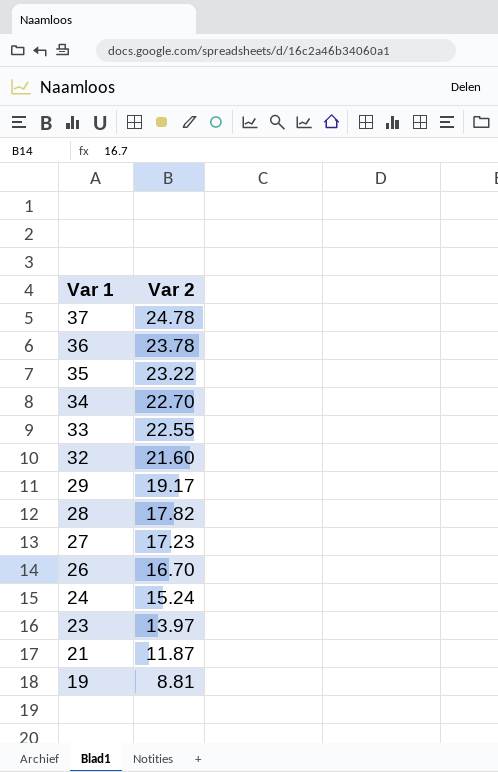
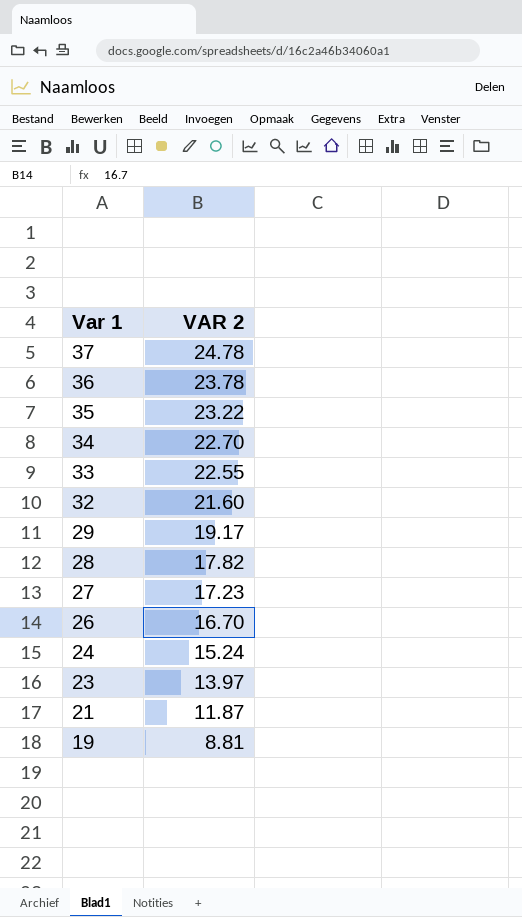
column name: Var 2 -> VAR 2

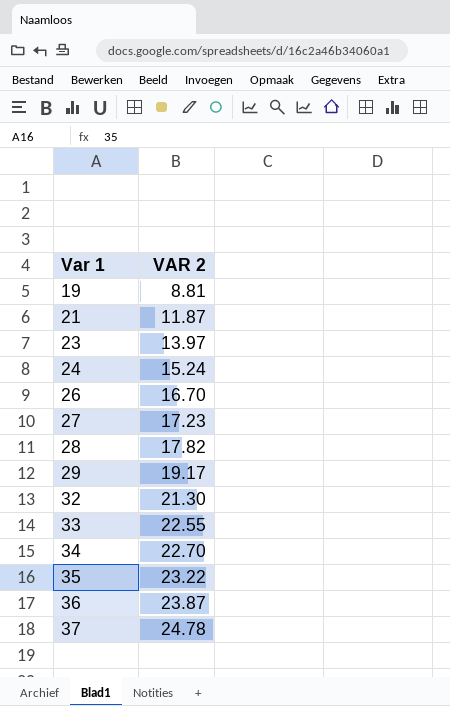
row order: Var 1 descending -> Var 1 ascending
32 | VAR 2: 21.60 -> 21.30
36 | VAR 2: 23.78 -> 23.87

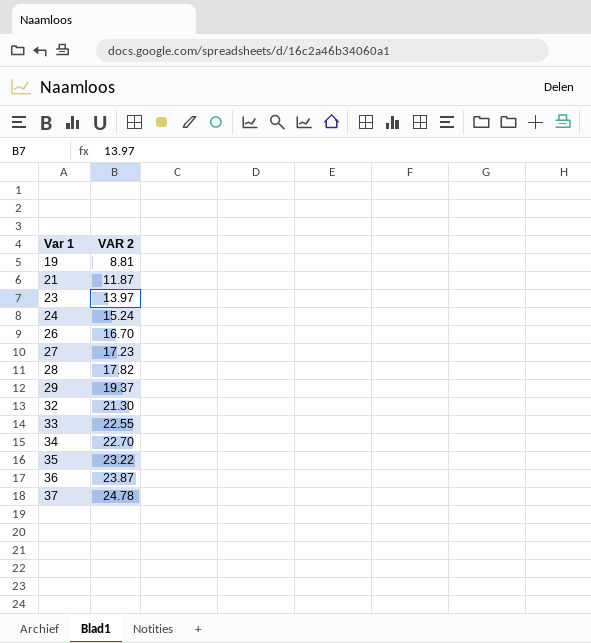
29 | VAR 2: 19.17 -> 19.37

